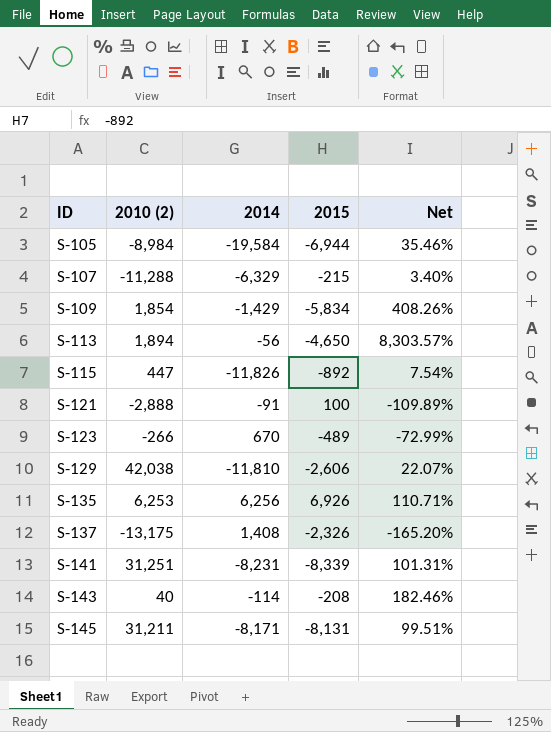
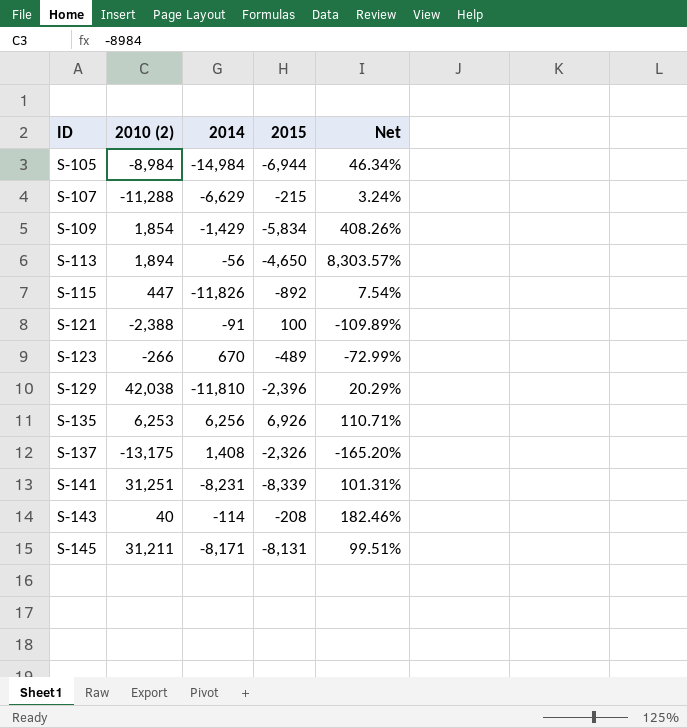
S-105 | 2014: -19,584 -> -14,984
S-105 | Net: 35.46% -> 46.34%
S-107 | 2014: -6,329 -> -6,629
S-107 | Net: 3.40% -> 3.24%
S-121 | 2010 (2): -2,888 -> -2,388
S-129 | 2015: -2,606 -> -2,396
S-129 | Net: 22.07% -> 20.29%

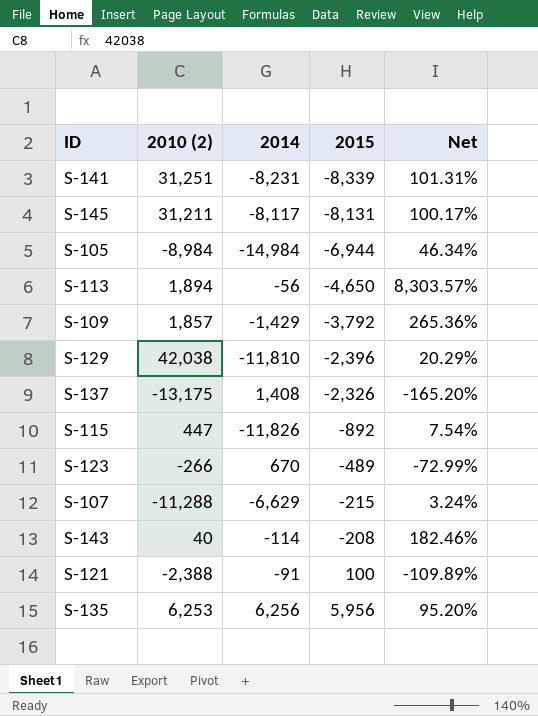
row order: ID ascending -> 2015 ascending
S-145 | 2014: -8,171 -> -8,117
S-145 | Net: 99.51% -> 100.17%
S-109 | 2010 (2): 1,854 -> 1,857
S-109 | 2015: -5,834 -> -3,792
S-109 | Net: 408.26% -> 265.36%
S-135 | 2015: 6,926 -> 5,956
S-135 | Net: 110.71% -> 95.20%

